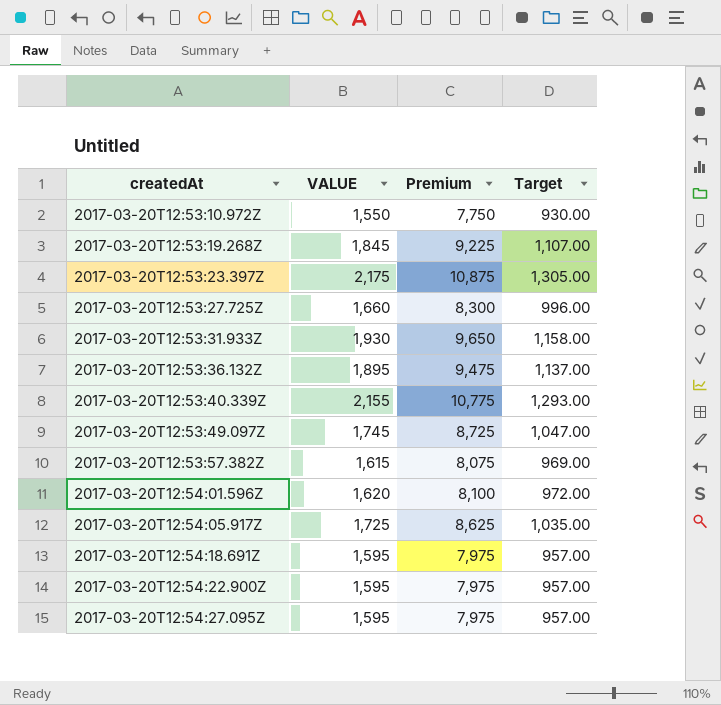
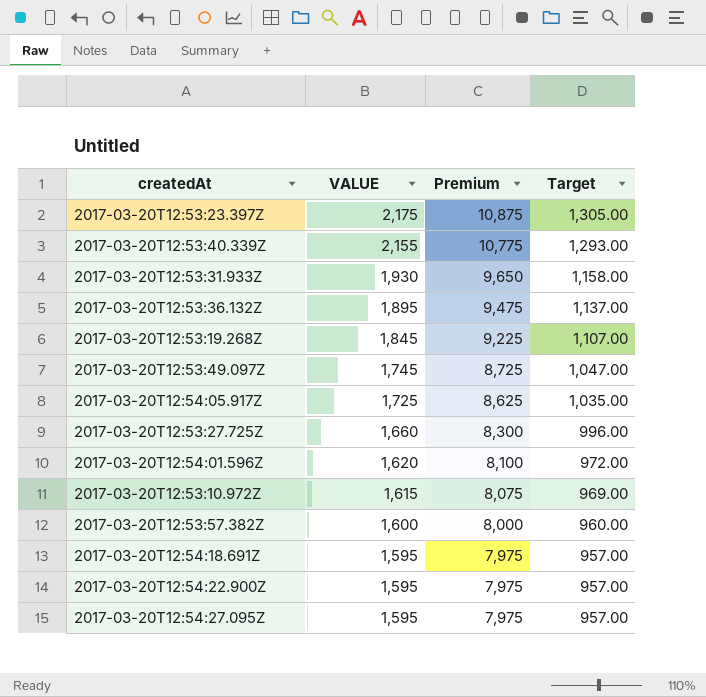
row order: createdAt ascending -> VALUE descending
2017-03-20T12:53:10.972Z | VALUE: 1,550 -> 1,615
2017-03-20T12:53:10.972Z | Premium: 7,750 -> 8,075
2017-03-20T12:53:10.972Z | Target: 930.00 -> 969.00
2017-03-20T12:53:57.382Z | VALUE: 1,615 -> 1,600
2017-03-20T12:53:57.382Z | Premium: 8,075 -> 8,000
2017-03-20T12:53:57.382Z | Target: 969.00 -> 960.00

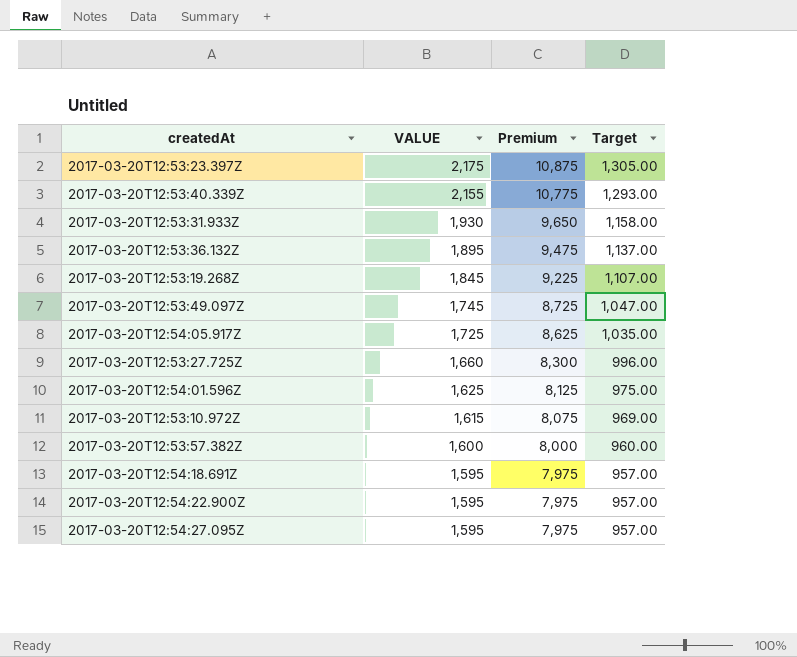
2017-03-20T12:54:01.596Z | VALUE: 1,620 -> 1,625
2017-03-20T12:54:01.596Z | Premium: 8,100 -> 8,125
2017-03-20T12:54:01.596Z | Target: 972.00 -> 975.00

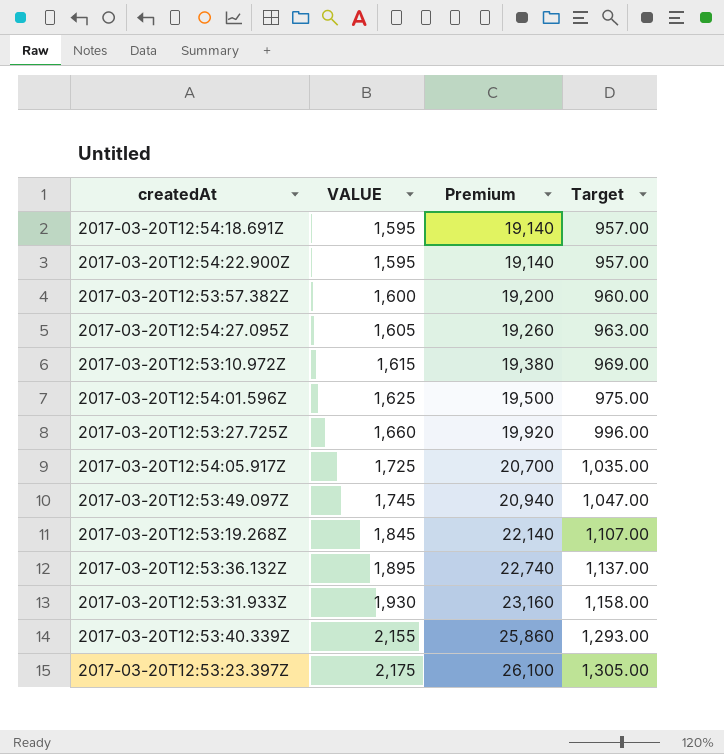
row order: VALUE descending -> VALUE ascending
column Premium | formula: [VALUE] * 5 -> [VALUE] * 12
2017-03-20T12:54:27.095Z | VALUE: 1,595 -> 1,605
2017-03-20T12:54:27.095Z | Target: 957.00 -> 963.00

